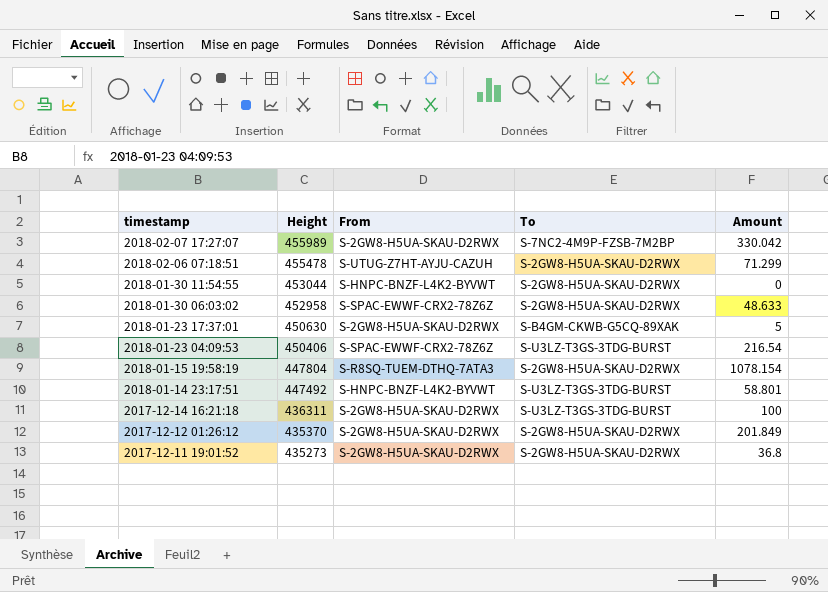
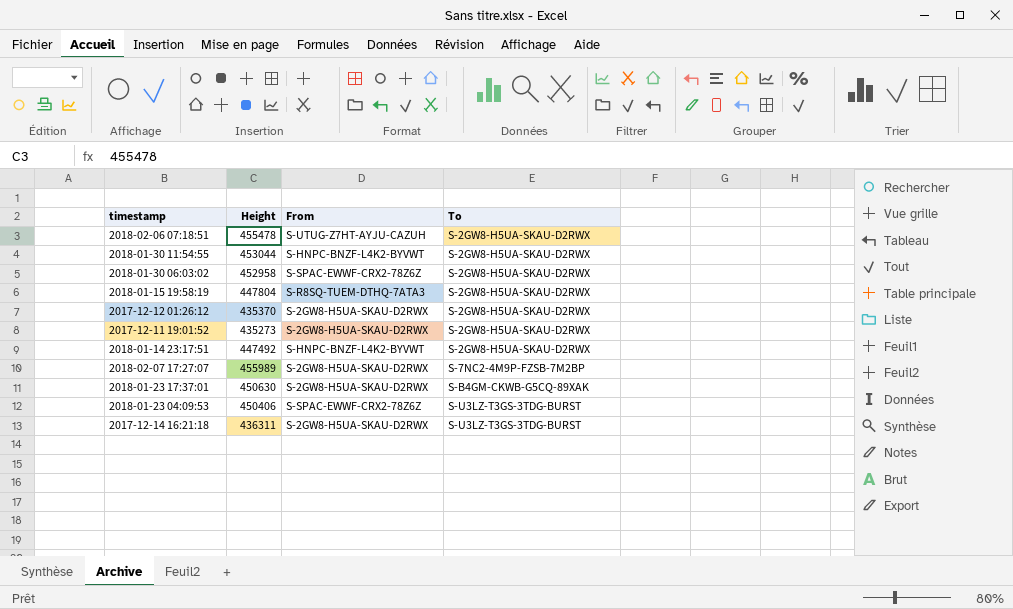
row order: timestamp descending -> To ascending
column Amount | position: 5 -> none
2018-01-14 23:17:51 | To: S-U3LZ-T3GS-3TDG-BURST -> S-2GW8-H5UA-SKAU-D2RWX

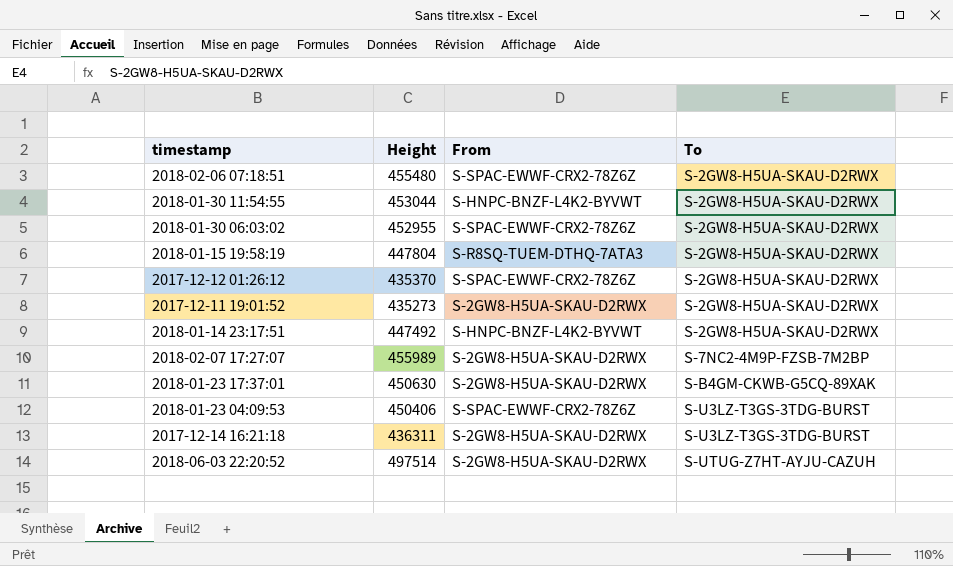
2018-02-06 07:18:51 | Height: 455478 -> 455480
2018-02-06 07:18:51 | From: S-UTUG-Z7HT-AYJU-CAZUH -> S-SPAC-EWWF-CRX2-78Z6Z
2018-01-30 06:03:02 | Height: 452958 -> 452955
2017-12-12 01:26:12 | From: S-2GW8-H5UA-SKAU-D2RWX -> S-SPAC-EWWF-CRX2-78Z6Z
row 2018-06-03 22:20:52: none -> 497514 | S-2GW8-H5UA-SKAU-D2RWX | S-UTUG-Z7HT-AYJU-CAZUH

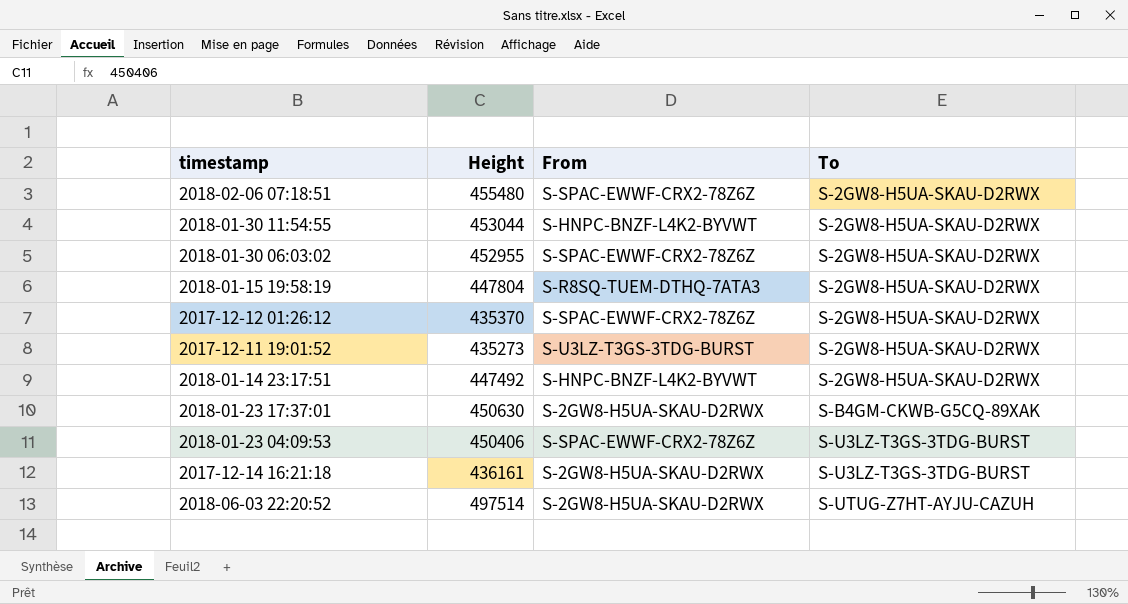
row 2018-02-07 17:27:07: 455989 | S-2GW8-H5UA-SKAU-D2RWX | S-7NC2-4M9P-FZSB-7M2BP -> none
2017-12-11 19:01:52 | From: S-2GW8-H5UA-SKAU-D2RWX -> S-U3LZ-T3GS-3TDG-BURST
2017-12-14 16:21:18 | Height: 436311 -> 436161

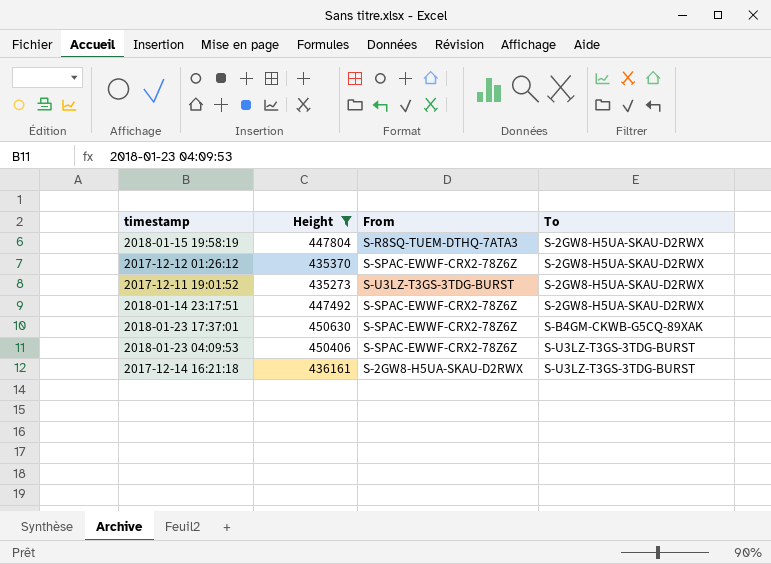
filter: none -> Height <= 450630
2018-01-14 23:17:51 | From: S-HNPC-BNZF-L4K2-BYVWT -> S-SPAC-EWWF-CRX2-78Z6Z
2018-01-23 17:37:01 | From: S-2GW8-H5UA-SKAU-D2RWX -> S-SPAC-EWWF-CRX2-78Z6Z

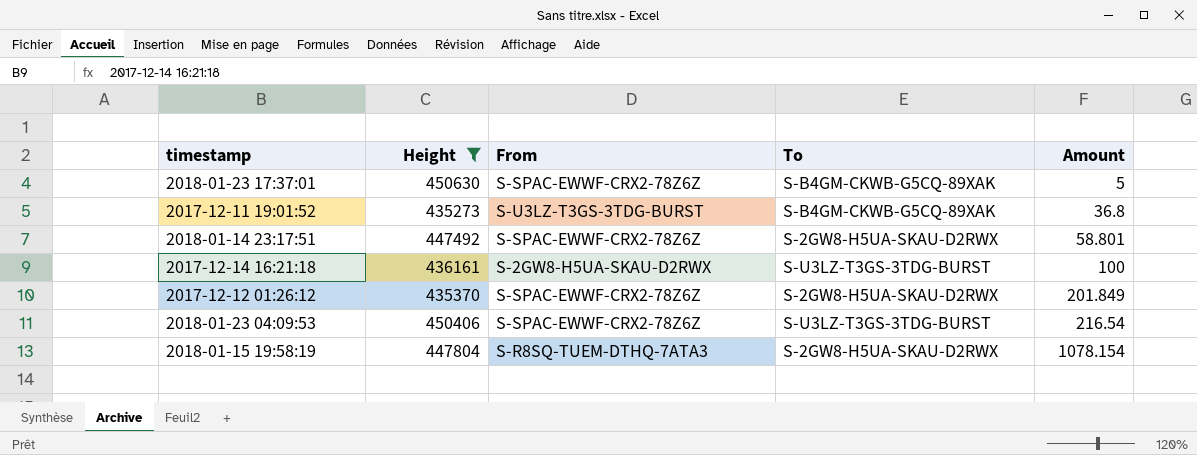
row order: To ascending -> Amount ascending
column Amount | position: none -> 5
2017-12-11 19:01:52 | To: S-2GW8-H5UA-SKAU-D2RWX -> S-B4GM-CKWB-G5CQ-89XAK

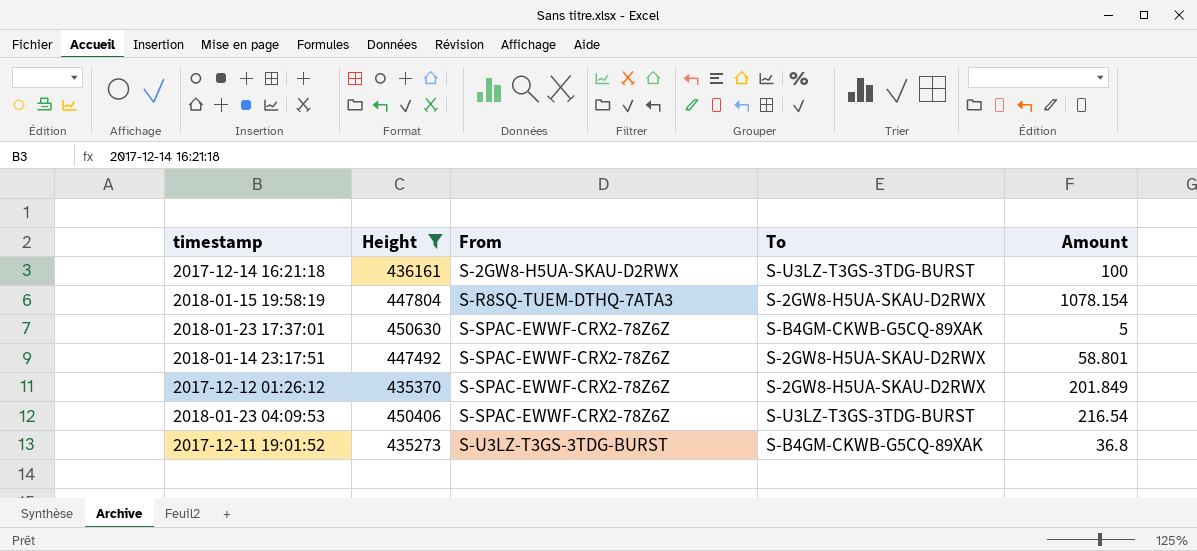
row order: Amount ascending -> From ascending

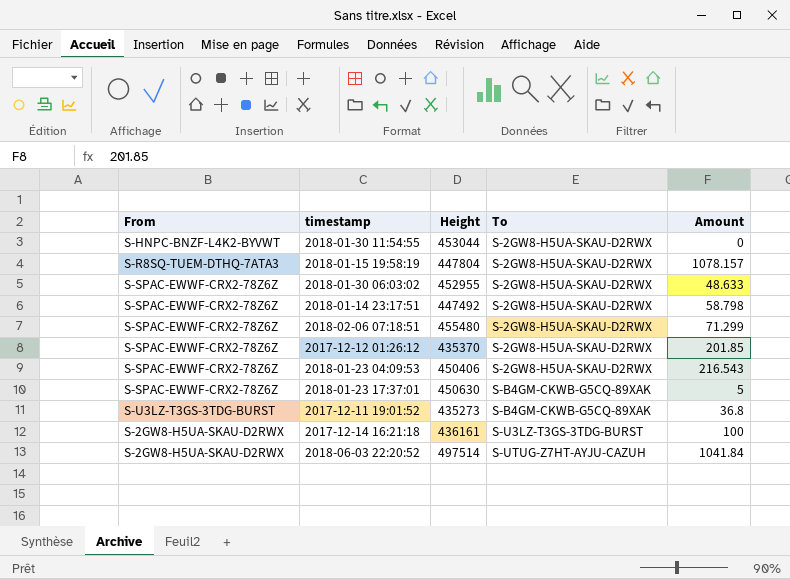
filter: Height <= 450630 -> none
row order: From ascending -> To ascending
column From | position: 3 -> 1
2018-01-15 19:58:19 | Amount: 1078.154 -> 1078.157
2018-01-14 23:17:51 | Amount: 58.801 -> 58.798
2017-12-12 01:26:12 | Amount: 201.849 -> 201.85
2018-01-23 04:09:53 | To: S-U3LZ-T3GS-3TDG-BURST -> S-2GW8-H5UA-SKAU-D2RWX
2018-01-23 04:09:53 | Amount: 216.54 -> 216.543

